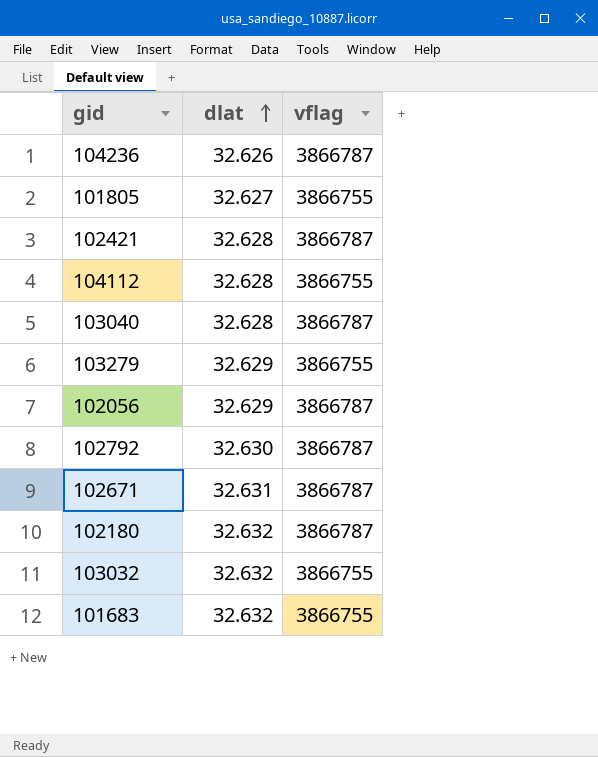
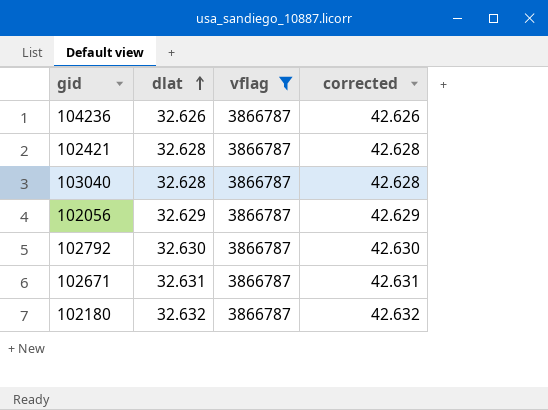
filter: none -> vflag = 3866787
column corrected | formula: none -> [dlat] + 10

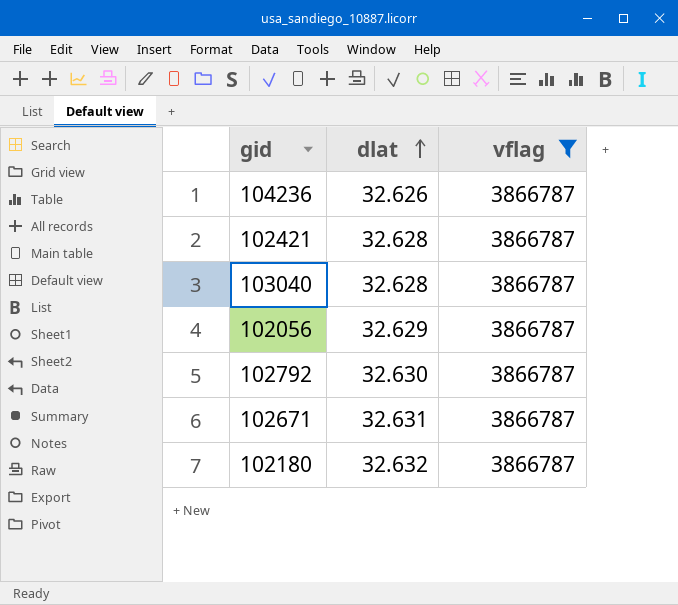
column corrected | formula: [dlat] + 10 -> none

